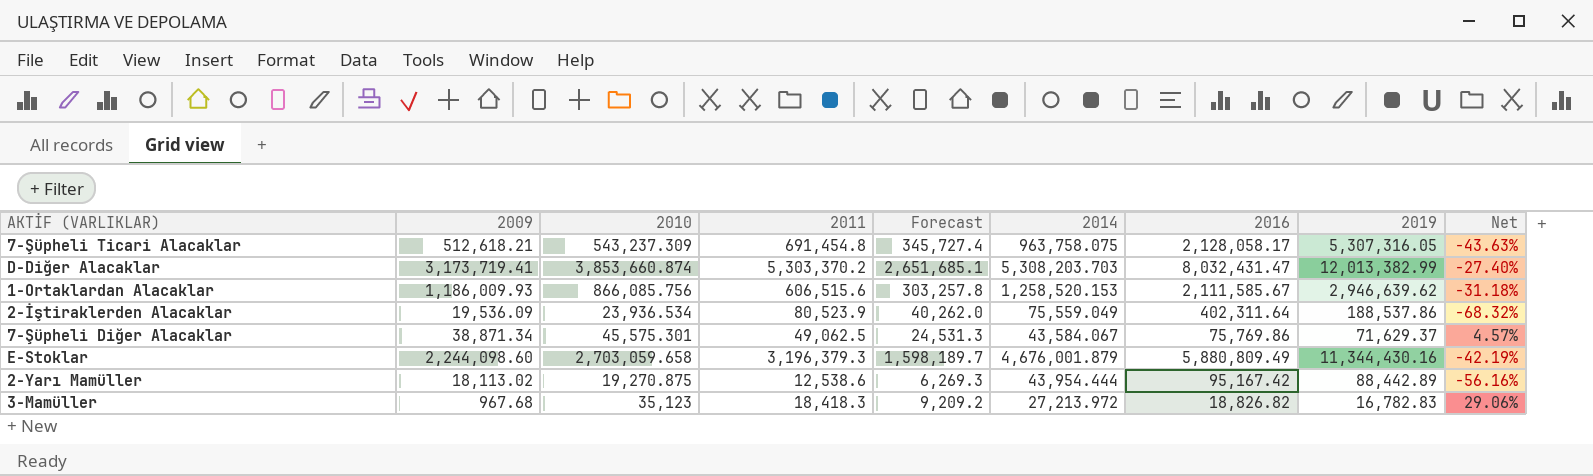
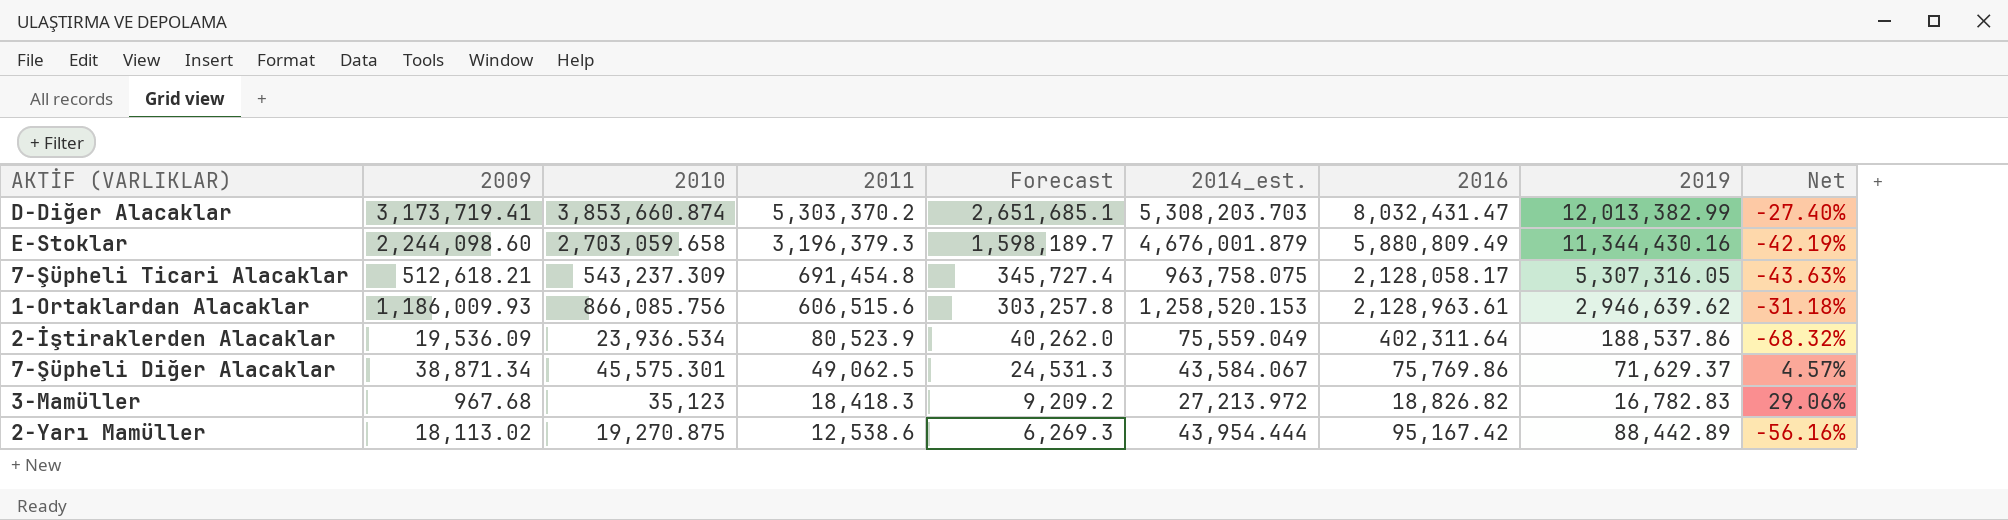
row order: none -> 2011 descending
column name: 2014 -> 2014_est.
1-Ortaklardan Alacaklar | 2016: 2,111,585.67 -> 2,128,963.61

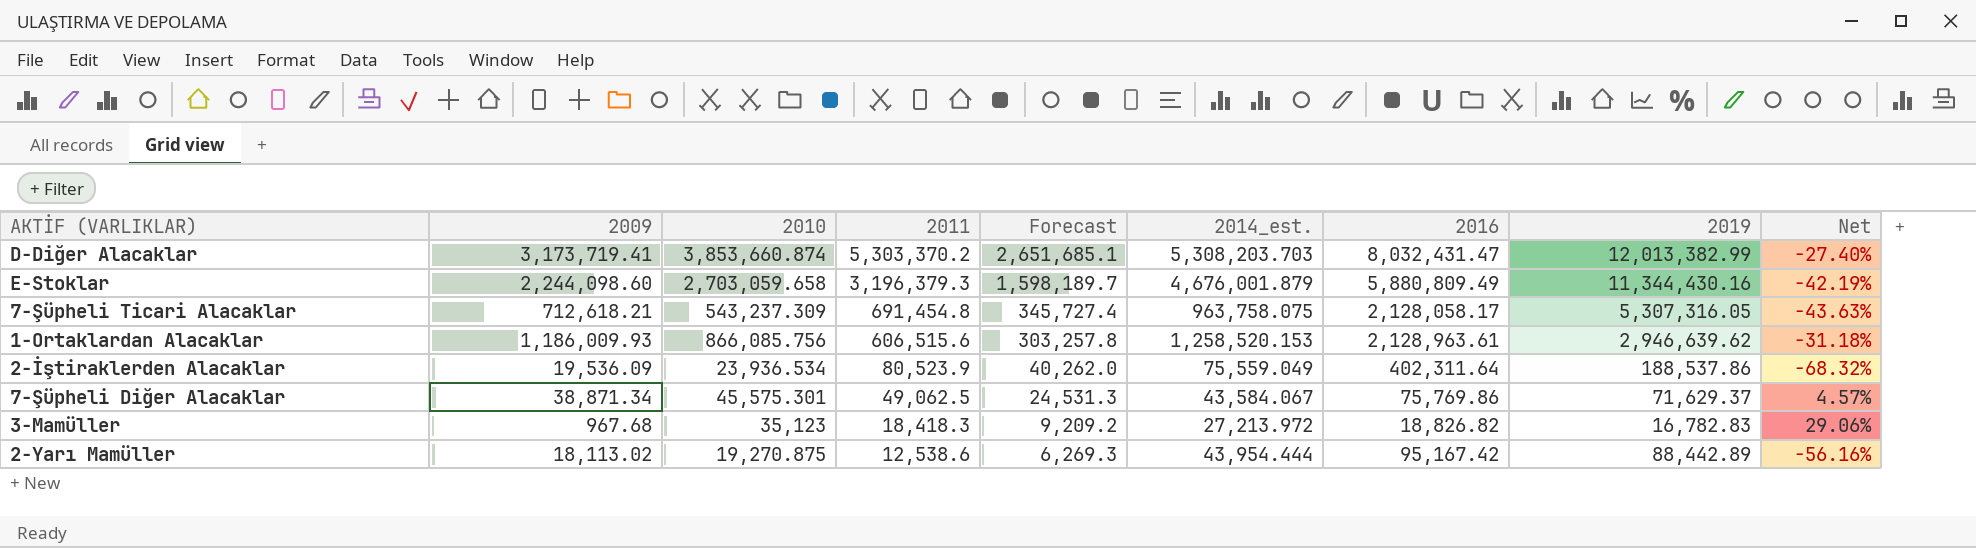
7-Şüpheli Ticari Alacaklar | 2009: 512,618.21 -> 712,618.21

